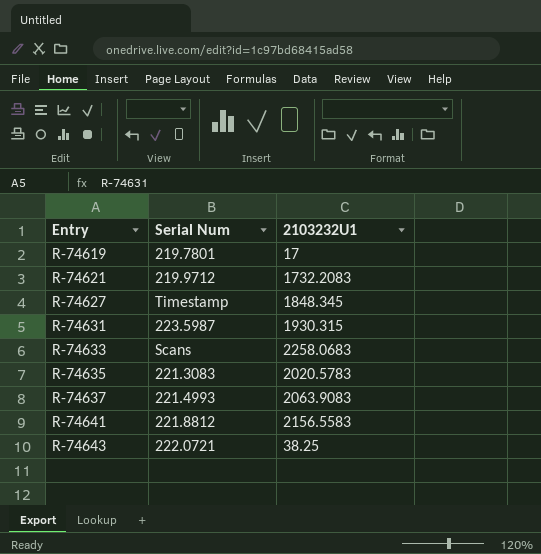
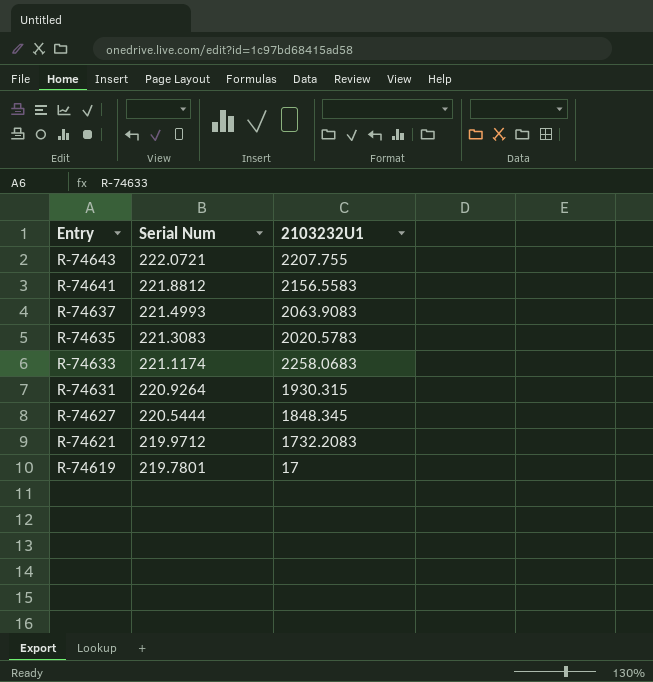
row order: Entry ascending -> Entry descending
R-74643 | 2103232U1: 38.25 -> 2207.755
R-74633 | Serial Num: Scans -> 221.1174
R-74631 | Serial Num: 223.5987 -> 220.9264
R-74627 | Serial Num: Timestamp -> 220.5444

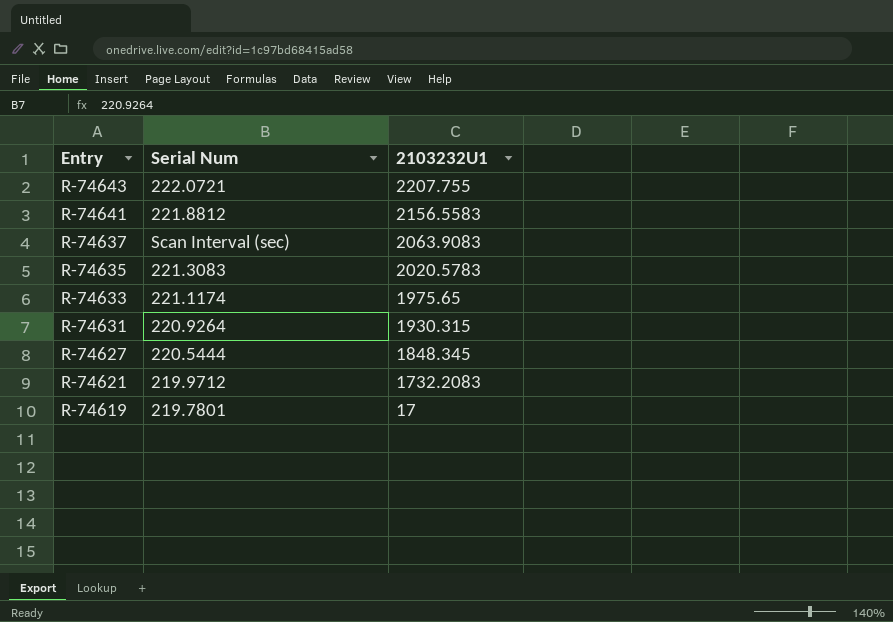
R-74637 | Serial Num: 221.4993 -> Scan Interval (sec)
R-74633 | 2103232U1: 2258.0683 -> 1975.65

